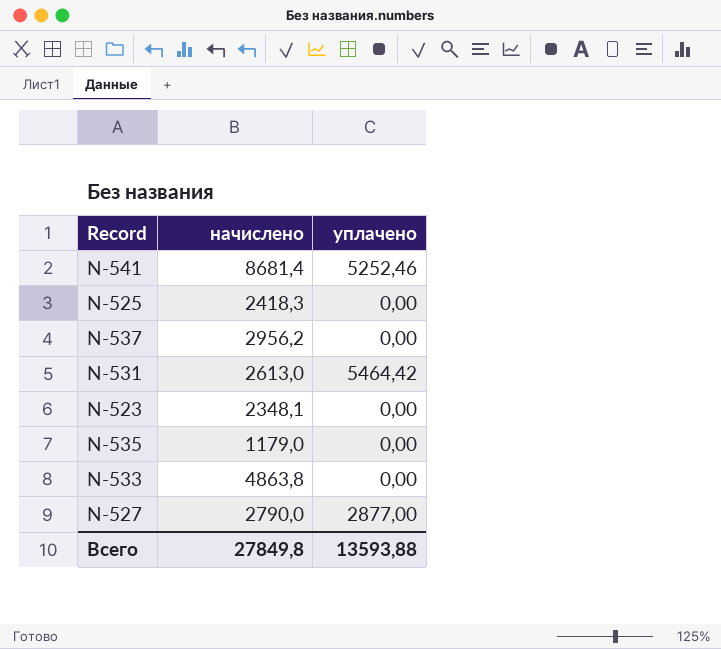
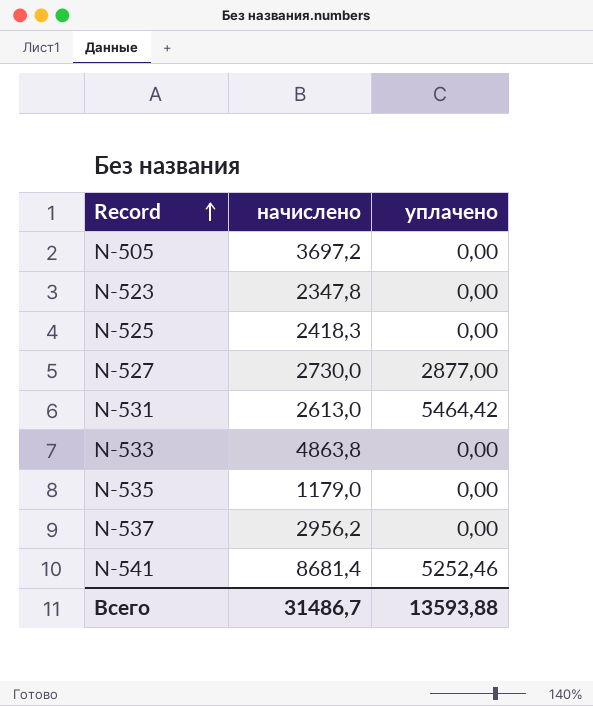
row order: none -> Record ascending
row N-505: none -> 3697,2 | 0,00
N-523 | начислено: 2348,1 -> 2347,8
N-527 | начислено: 2790,0 -> 2730,0
Всего | начислено: 27849,8 -> 31486,7

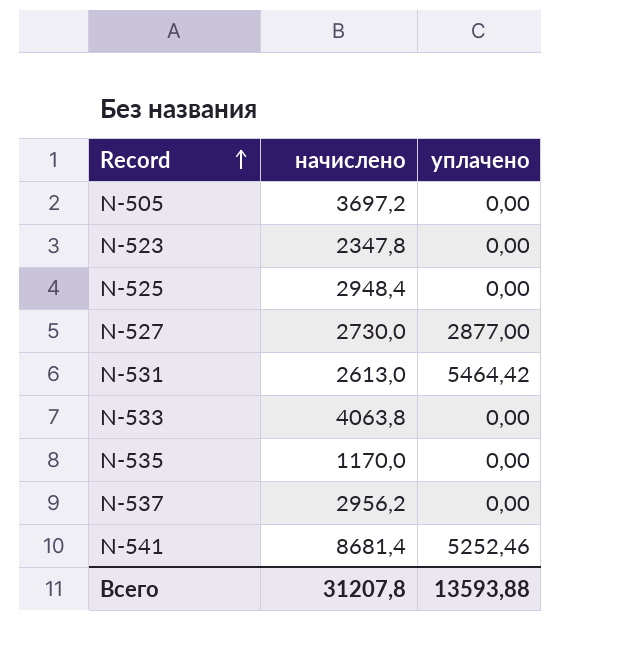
N-525 | начислено: 2418,3 -> 2948,4
N-533 | начислено: 4863,8 -> 4063,8
N-535 | начислено: 1179,0 -> 1170,0
Всего | начислено: 31486,7 -> 31207,8

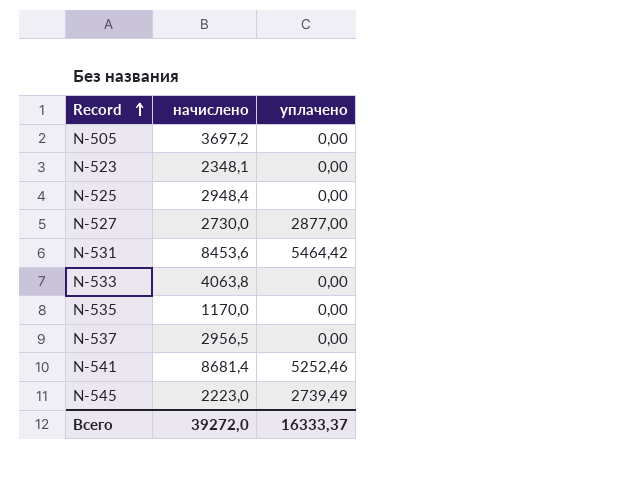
N-523 | начислено: 2347,8 -> 2348,1
N-531 | начислено: 2613,0 -> 8453,6
N-537 | начислено: 2956,2 -> 2956,5
row N-545: none -> 2223,0 | 2739,49
Всего | начислено: 31207,8 -> 39272,0
Всего | уплачено: 13593,88 -> 16333,37

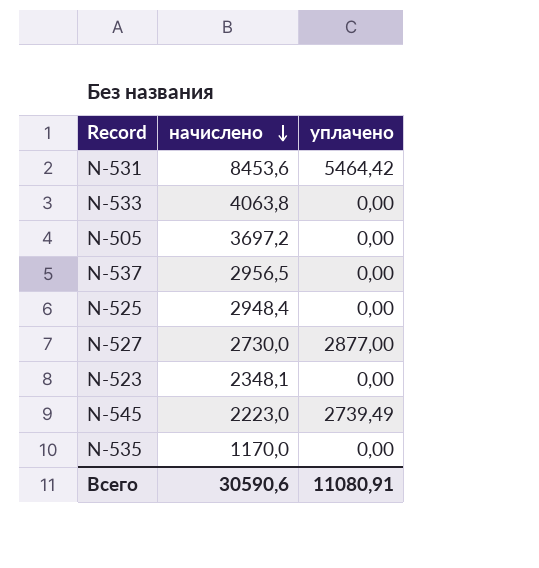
row order: Record ascending -> начислено descending
row N-541: 8681,4 | 5252,46 -> none
Всего | начислено: 39272,0 -> 30590,6
Всего | уплачено: 16333,37 -> 11080,91

